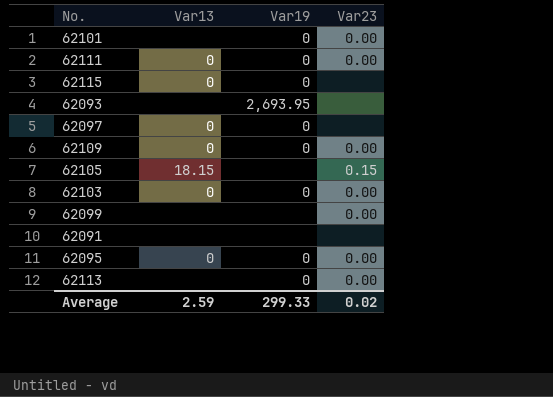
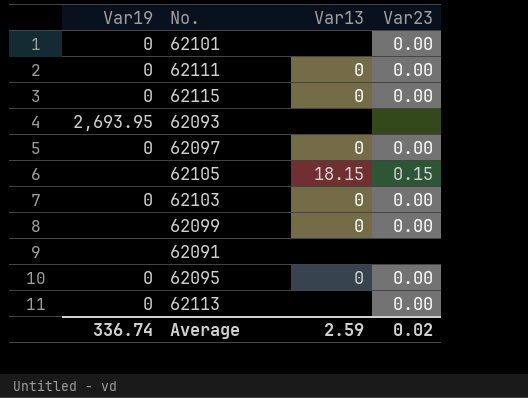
column Var19 | position: 3 -> 1
row 62109: 0 | 0 | 0.00 -> none
62115 | Var23: none -> 0.00
62097 | Var23: none -> 0.00
62099 | Var13: none -> 0
Average | Var19: 299.33 -> 336.74

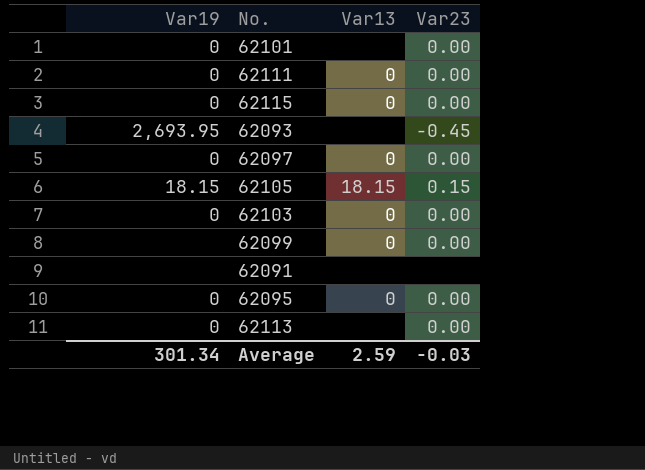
62093 | Var23: none -> -0.45
62105 | Var19: none -> 18.15
Average | Var19: 336.74 -> 301.34
Average | Var23: 0.02 -> -0.03

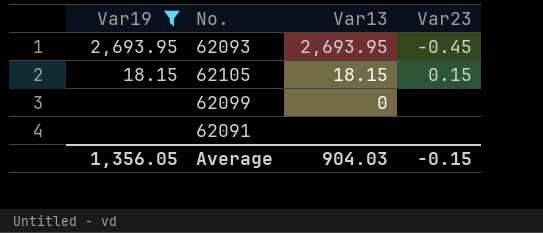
filter: none -> Var19 != 0
62093 | Var13: none -> 2,693.95
62099 | Var23: 0.00 -> none
Average | Var19: 301.34 -> 1,356.05
Average | Var13: 2.59 -> 904.03
Average | Var23: -0.03 -> -0.15

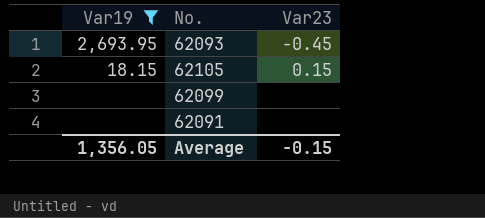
column Var13 | position: 3 -> none

